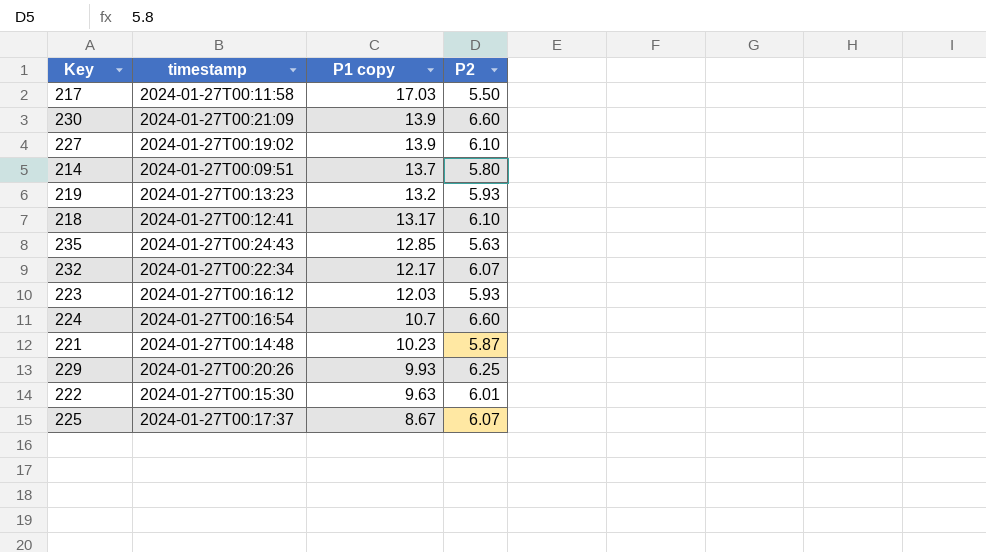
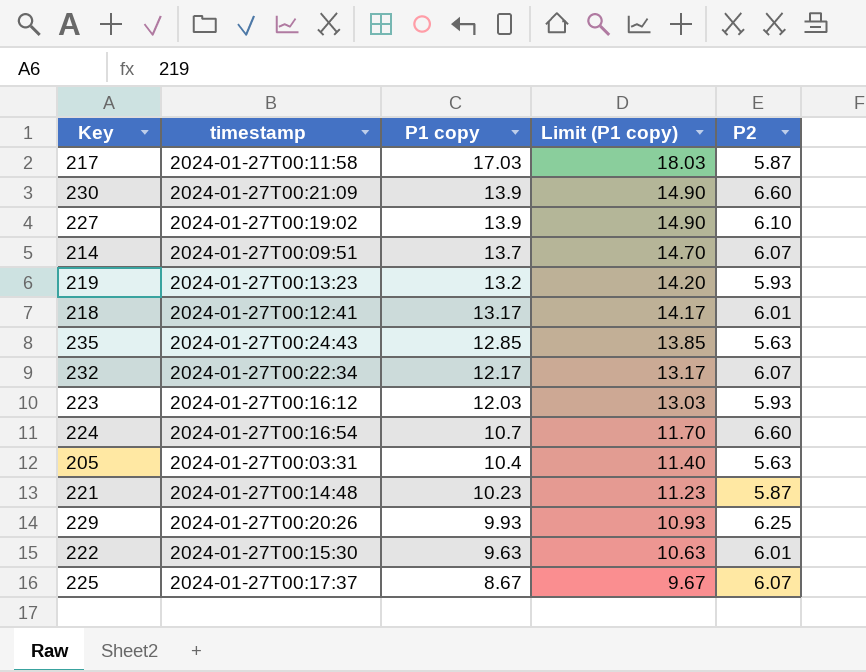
column Limit (P1 copy) | formula: none -> [P1 copy] + 1
217 | P2: 5.50 -> 5.87
214 | P2: 5.80 -> 6.07
218 | P2: 6.10 -> 6.01
row 205: none -> 2024-01-27T00:03:31 | 10.4 | 11.40 | 5.63

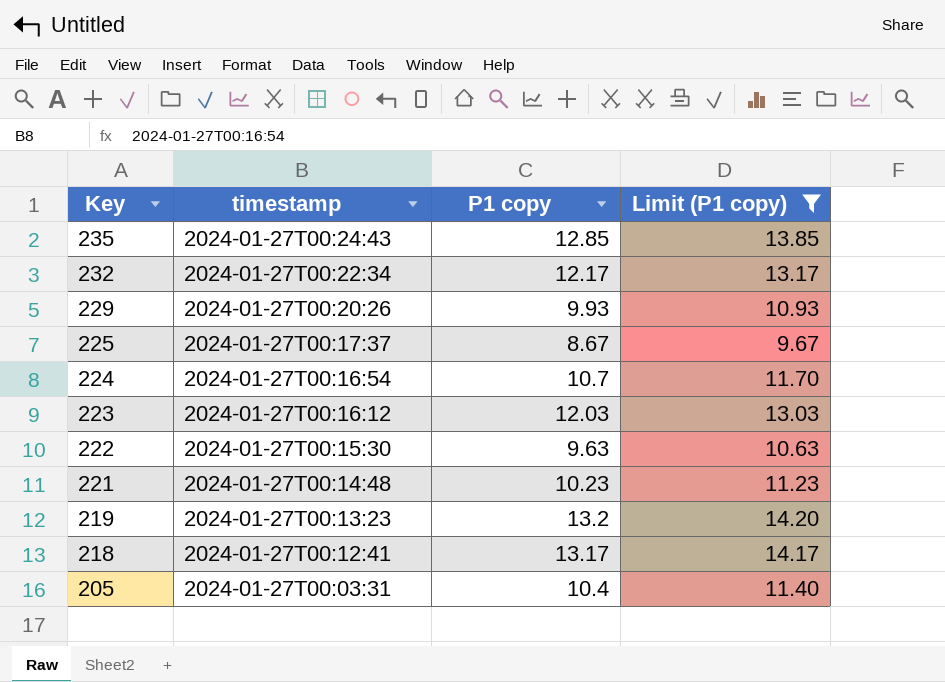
filter: none -> Limit (P1 copy) <= 14.20
row order: P1 copy descending -> Key descending
column P2 | position: 5 -> none

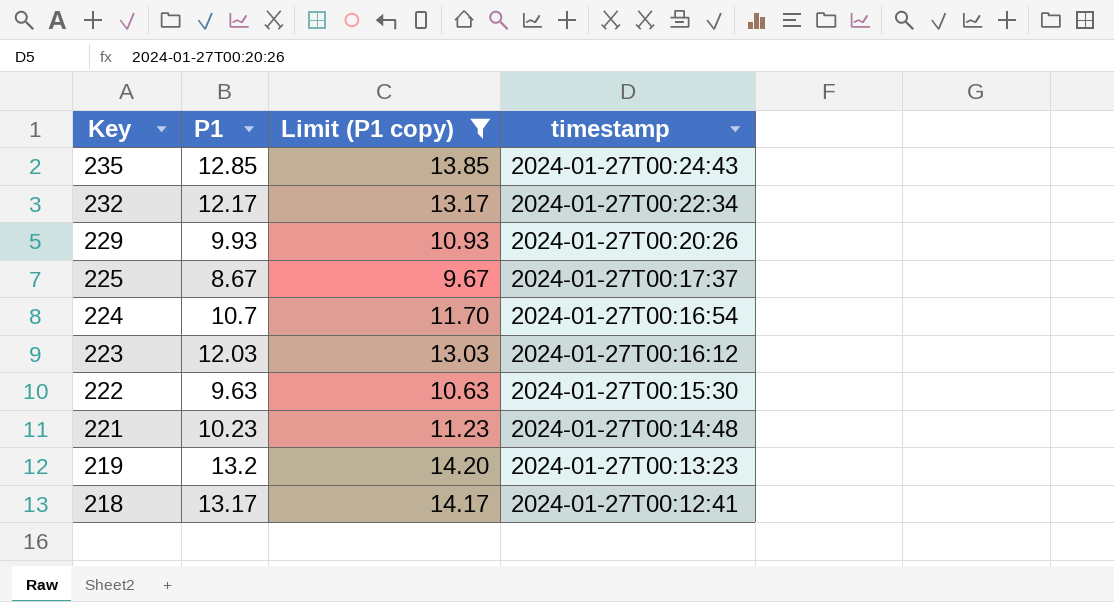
column name: P1 copy -> P1
column timestamp | position: 2 -> 4
row 205: 2024-01-27T00:03:31 | 10.4 | 11.40 -> none

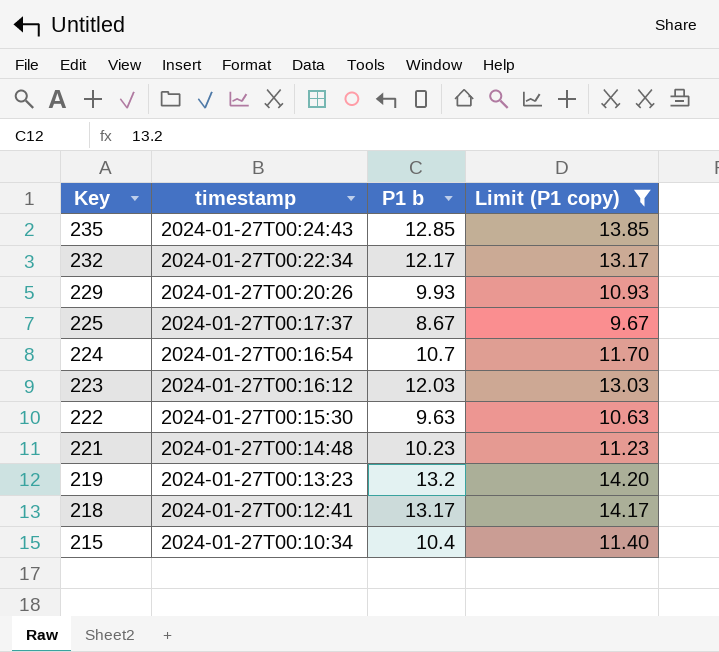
column timestamp | position: 4 -> 2
column name: P1 -> P1 b
row 215: none -> 2024-01-27T00:10:34 | 10.4 | 11.40

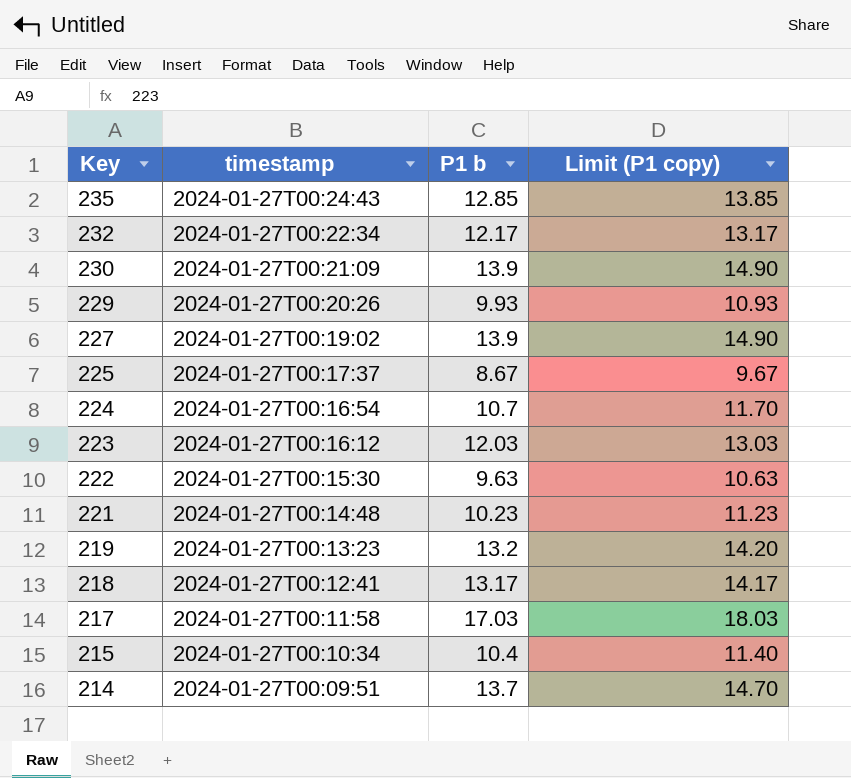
filter: Limit (P1 copy) <= 14.20 -> none

